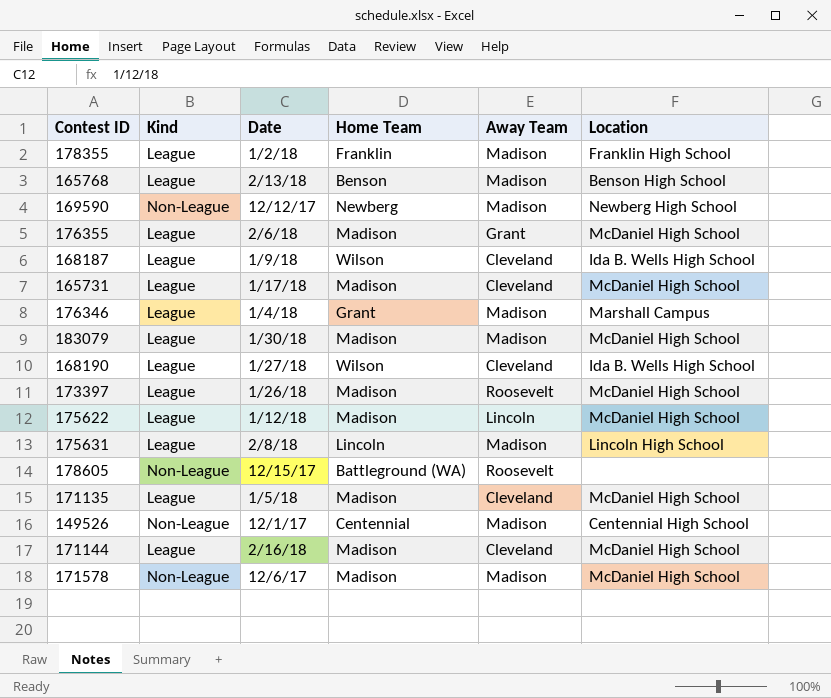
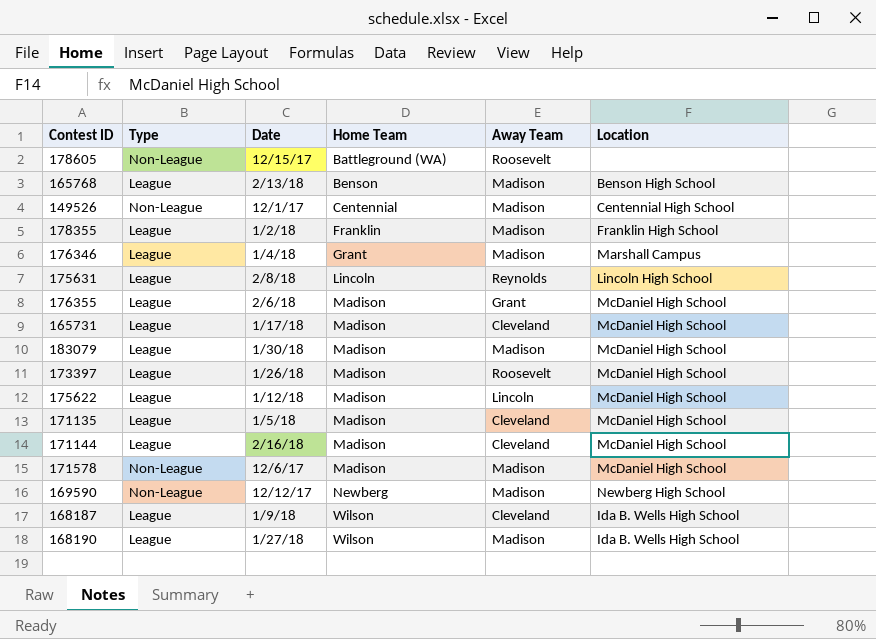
row order: none -> Home Team ascending
column name: Kind -> Type
175631 | Away Team: Madison -> Reynolds
168190 | Away Team: Cleveland -> Madison

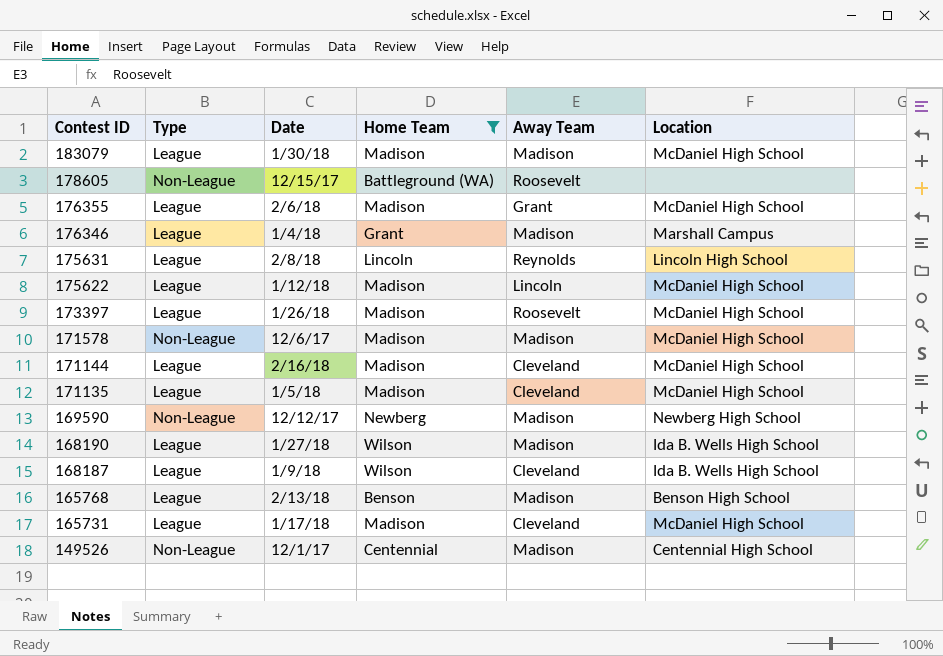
filter: none -> Home Team != Franklin
row order: Home Team ascending -> Contest ID descending

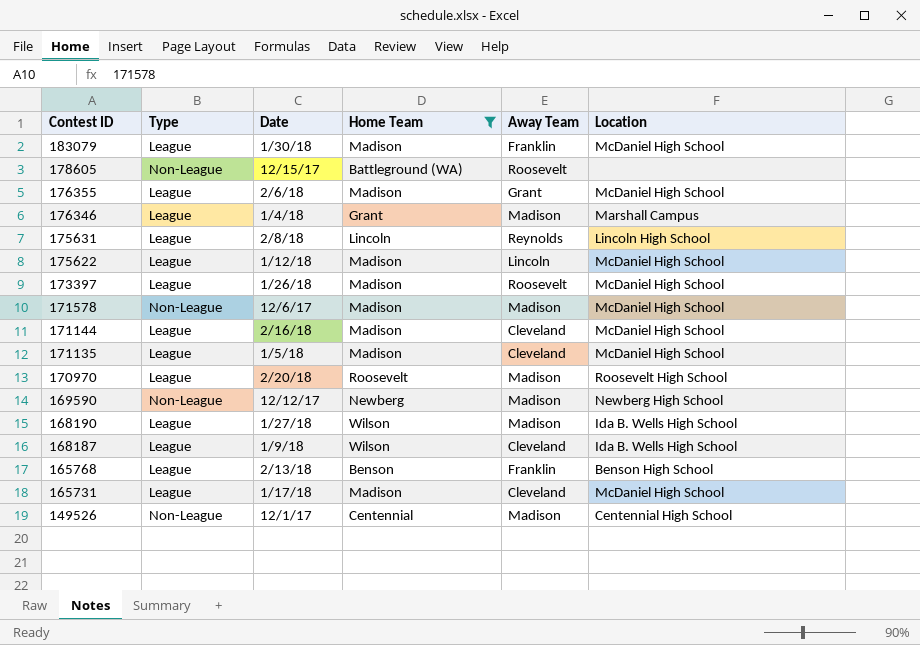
183079 | Away Team: Madison -> Franklin
row 170970: none -> League | 2/20/18 | Roosevelt | Madison | Roosevelt High School
165768 | Away Team: Madison -> Franklin

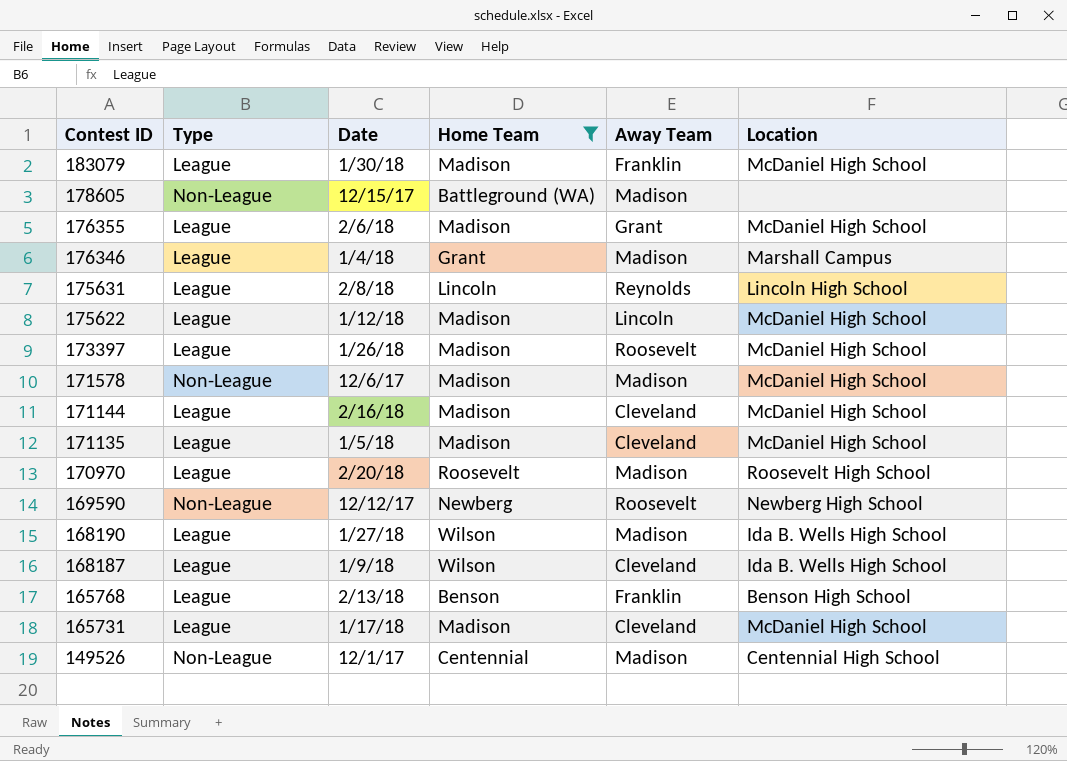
178605 | Away Team: Roosevelt -> Madison
169590 | Away Team: Madison -> Roosevelt

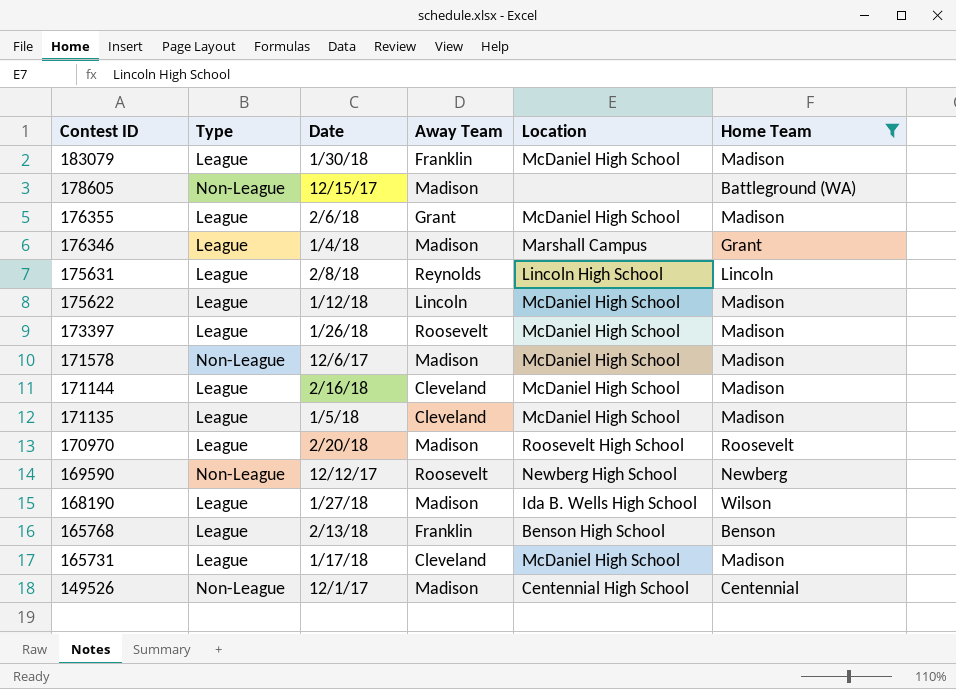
column Home Team | position: 4 -> 6
row 168187: League | 1/9/18 | Wilson | Cleveland | Ida B. Wells High School -> none

